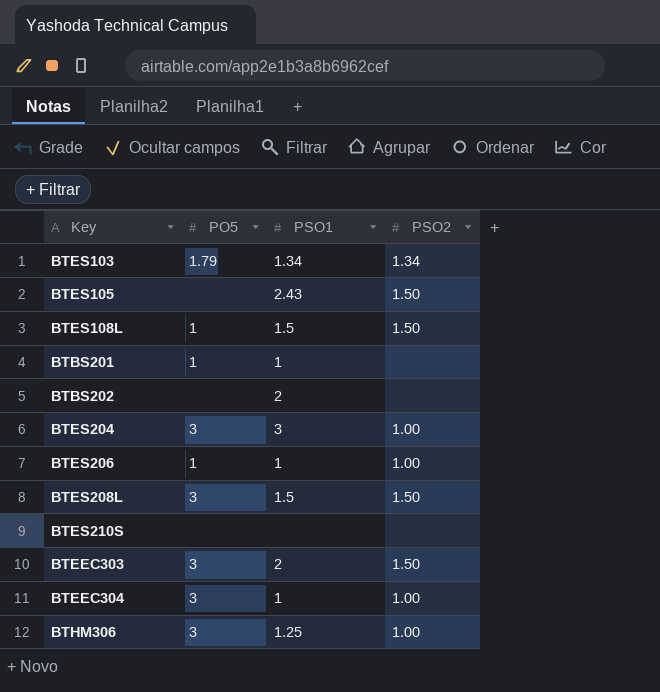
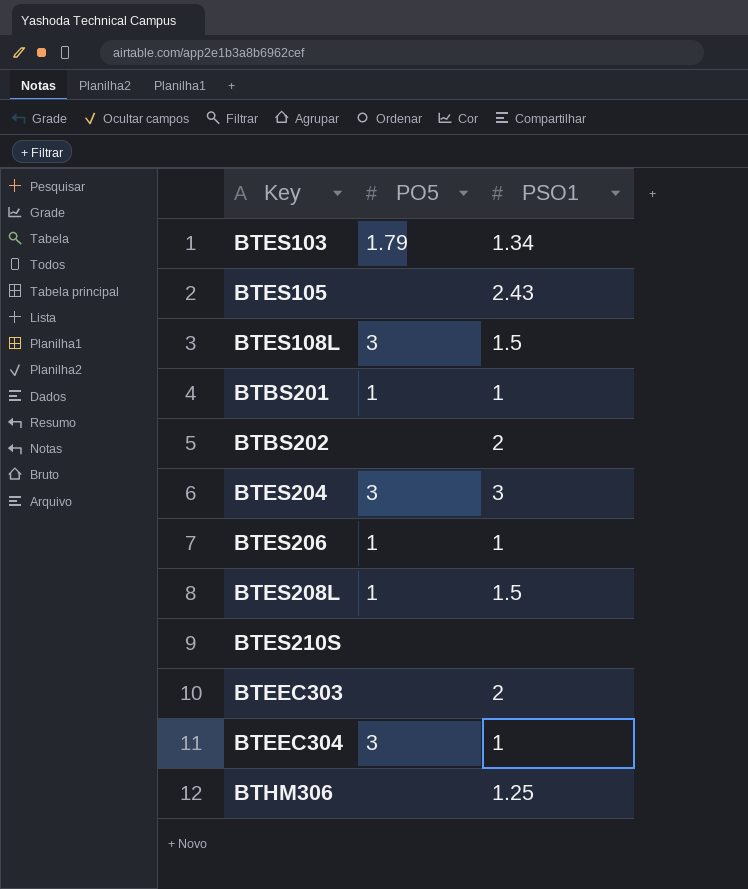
column PSO2 | position: 4 -> none
BTES108L | PO5: 1 -> 3
BTES208L | PO5: 3 -> 1
BTEEC303 | PO5: 3 -> none
BTHM306 | PO5: 3 -> none

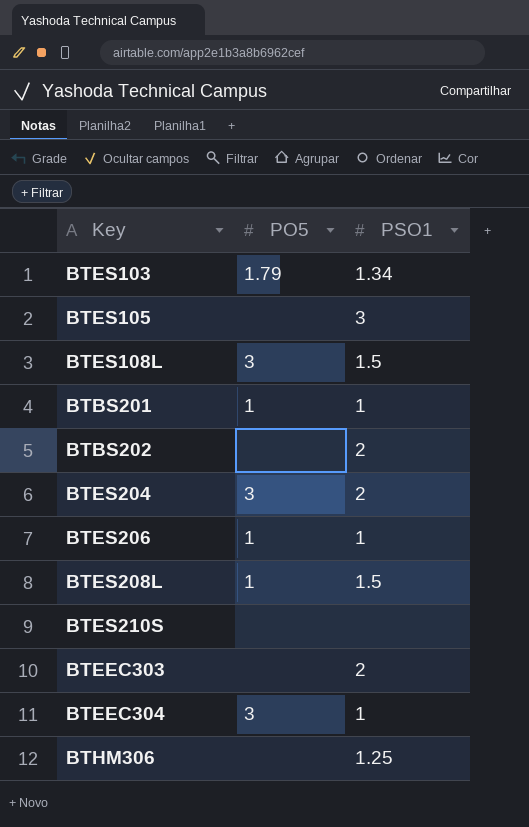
BTES105 | PSO1: 2.43 -> 3
BTES204 | PSO1: 3 -> 2

